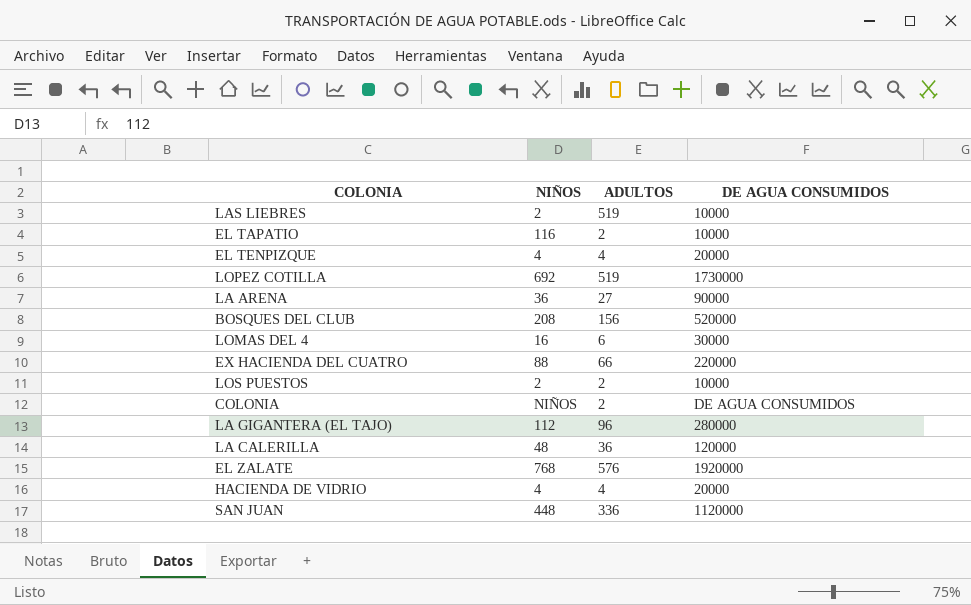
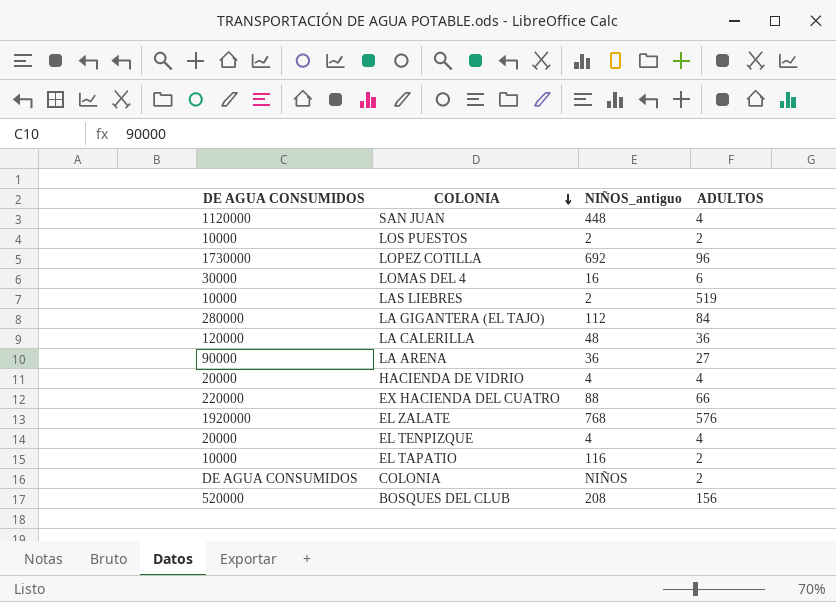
row order: none -> COLONIA descending
column DE AGUA CONSUMIDOS | position: 4 -> 1
column name: NIÑOS -> NIÑOS_antiguo
SAN JUAN | ADULTOS: 336 -> 4
LOPEZ COTILLA | ADULTOS: 519 -> 96
LA GIGANTERA (EL TAJO) | ADULTOS: 96 -> 84

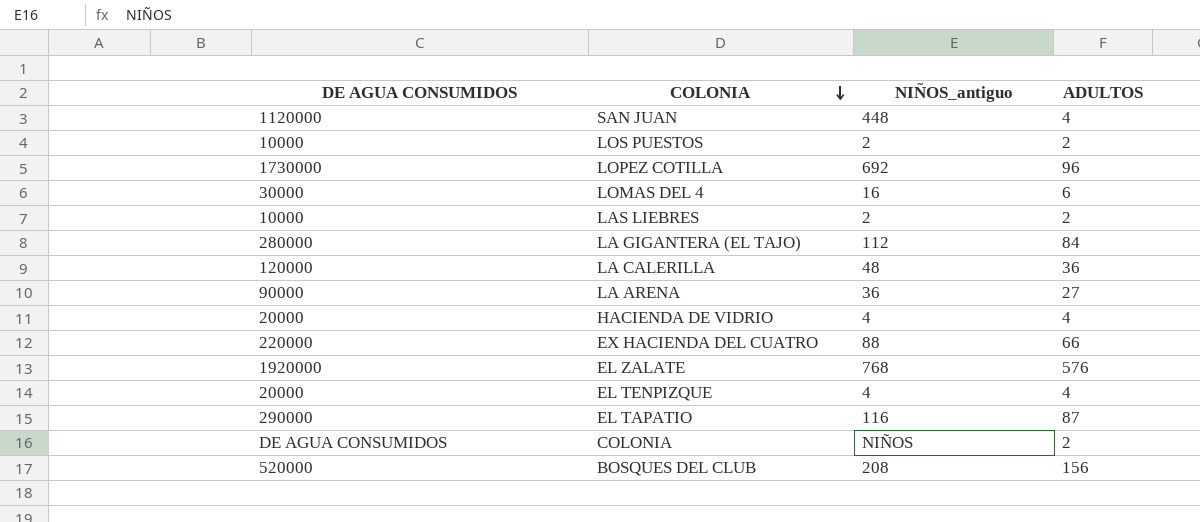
LAS LIEBRES | ADULTOS: 519 -> 2
EL TAPATIO | DE AGUA CONSUMIDOS: 10000 -> 290000
EL TAPATIO | ADULTOS: 2 -> 87

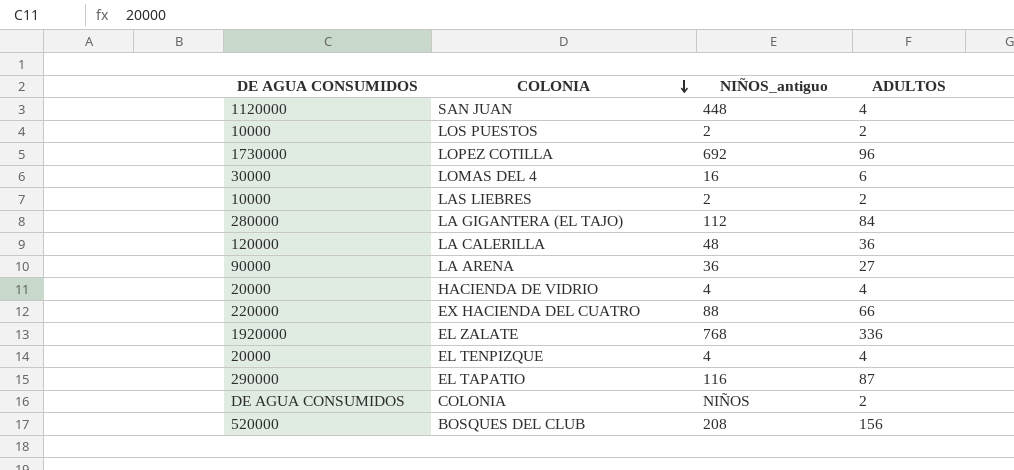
EL ZALATE | ADULTOS: 576 -> 336

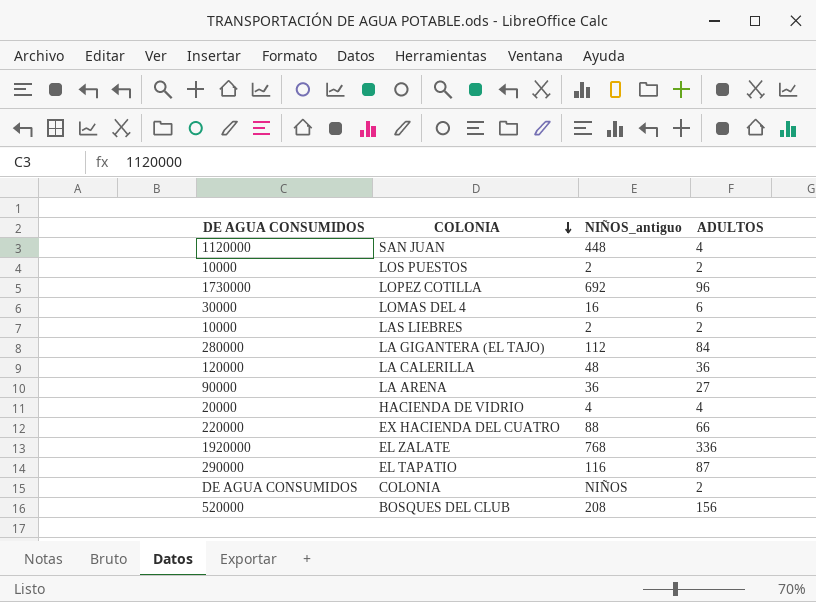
row EL TENPIZQUE: 20000 | 4 | 4 -> none

